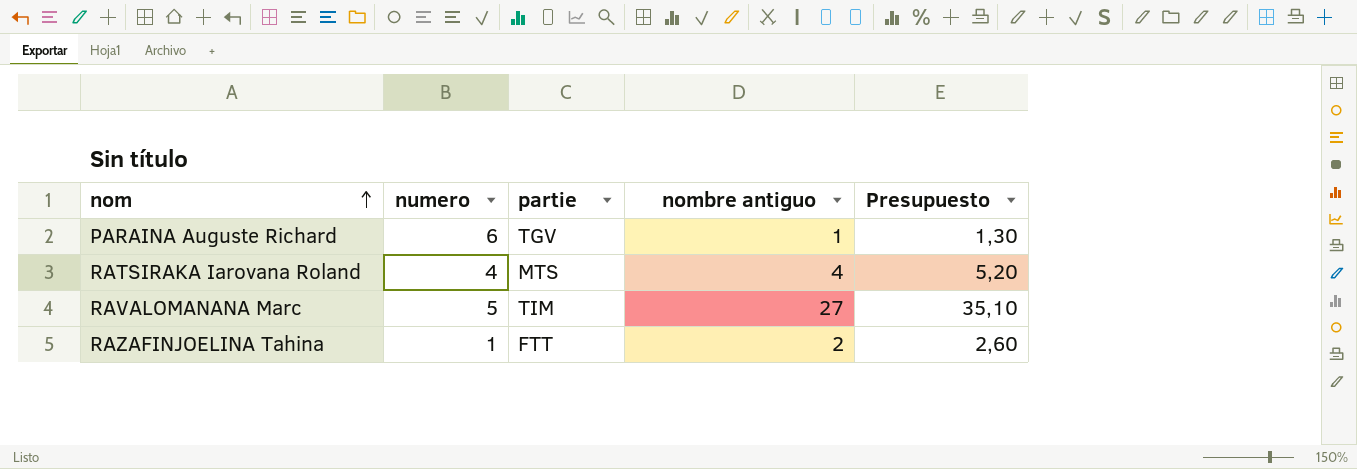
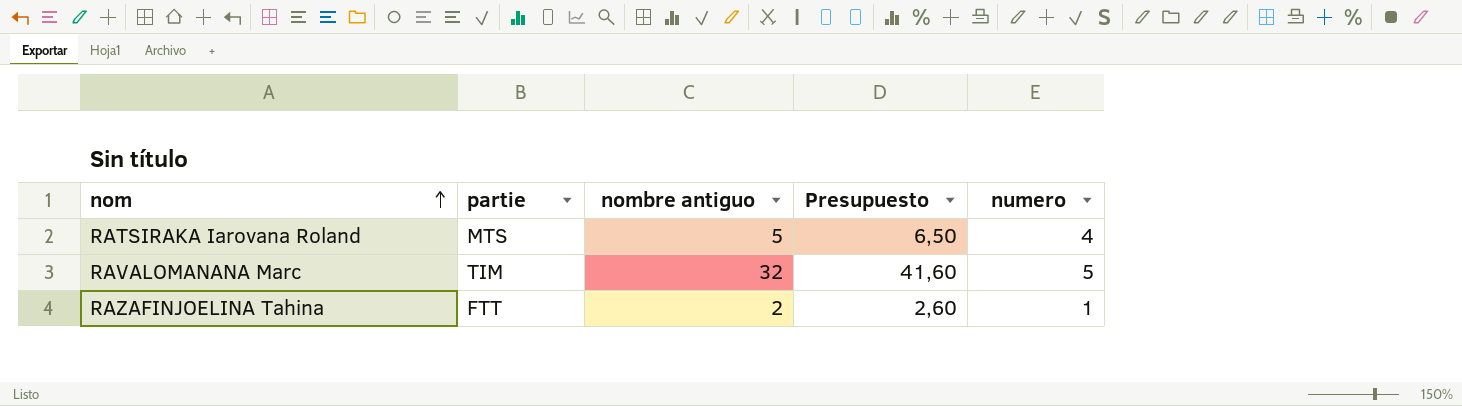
column numero | position: 2 -> 5
row PARAINA Auguste Richard: 6 | TGV | 1 | 1,30 -> none
RATSIRAKA Iarovana Roland | nombre antiguo: 4 -> 5
RATSIRAKA Iarovana Roland | Presupuesto: 5,20 -> 6,50
RAVALOMANANA Marc | nombre antiguo: 27 -> 32
RAVALOMANANA Marc | Presupuesto: 35,10 -> 41,60

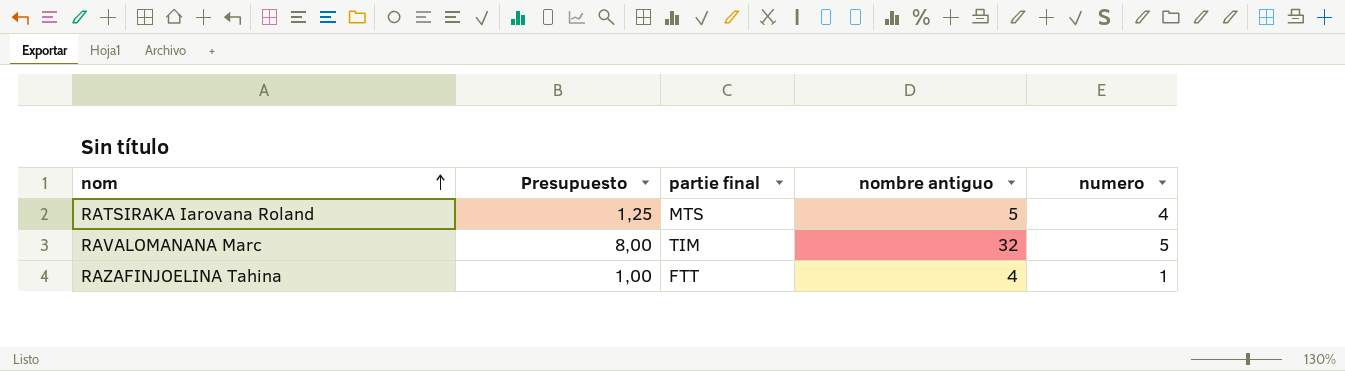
column Presupuesto | formula: [nombre antiguo] * 1,3 -> [nombre antiguo] * 0,25
column Presupuesto | position: 4 -> 2
column name: partie -> partie final
RAZAFINJOELINA Tahina | nombre antiguo: 2 -> 4

